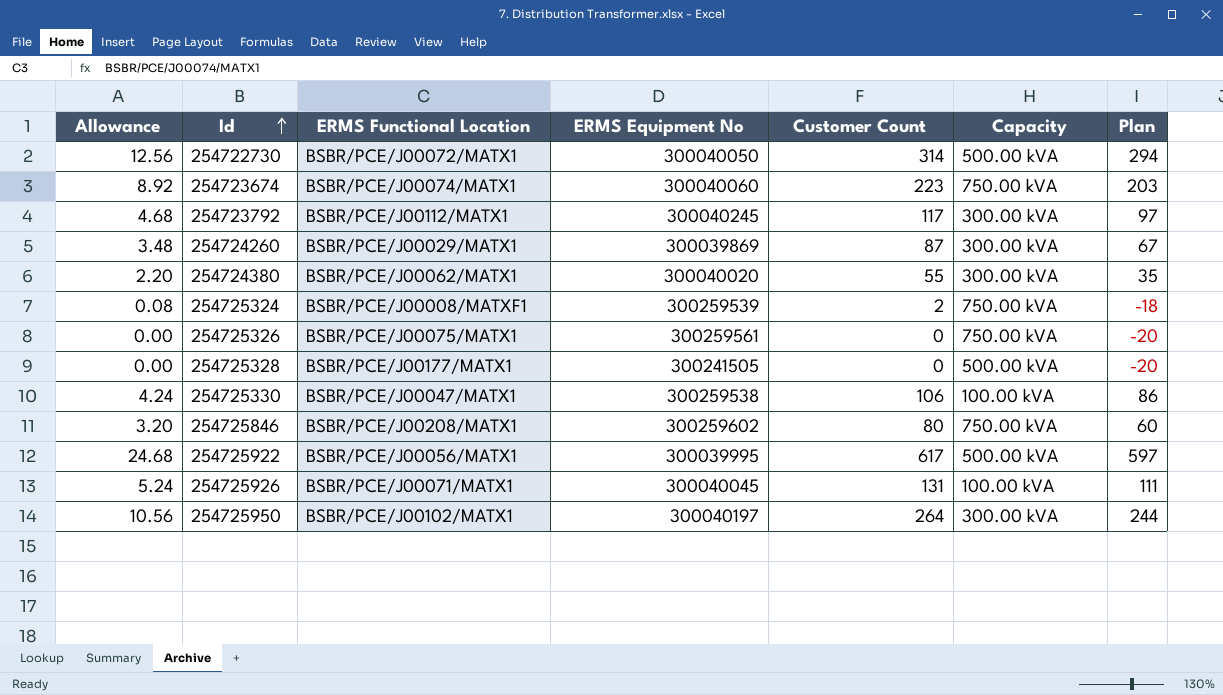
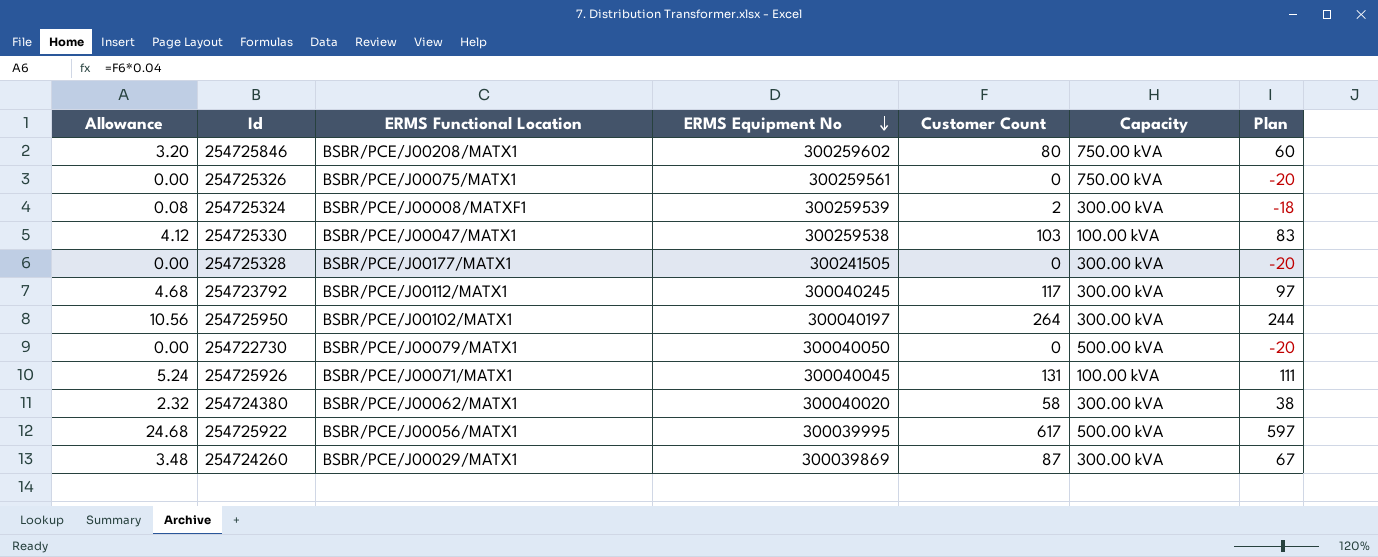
row order: Id ascending -> ERMS Equipment No descending
row 254723674: 8.92 | BSBR/PCE/J00074/MATX1 | 300040060 | 223 | 750.00 kVA | 203 -> none
254725324 | Capacity: 750.00 kVA -> 300.00 kVA
254725330 | Allowance: 4.24 -> 4.12
254725330 | Customer Count: 106 -> 103
254725330 | Plan: 86 -> 83
254725328 | Capacity: 500.00 kVA -> 300.00 kVA
254722730 | Allowance: 12.56 -> 0.00
254722730 | ERMS Functional Location: BSBR/PCE/J00072/MATX1 -> BSBR/PCE/J00079/MATX1
254722730 | Customer Count: 314 -> 0
254722730 | Plan: 294 -> -20
254724380 | Allowance: 2.20 -> 2.32
254724380 | Customer Count: 55 -> 58
254724380 | Plan: 35 -> 38

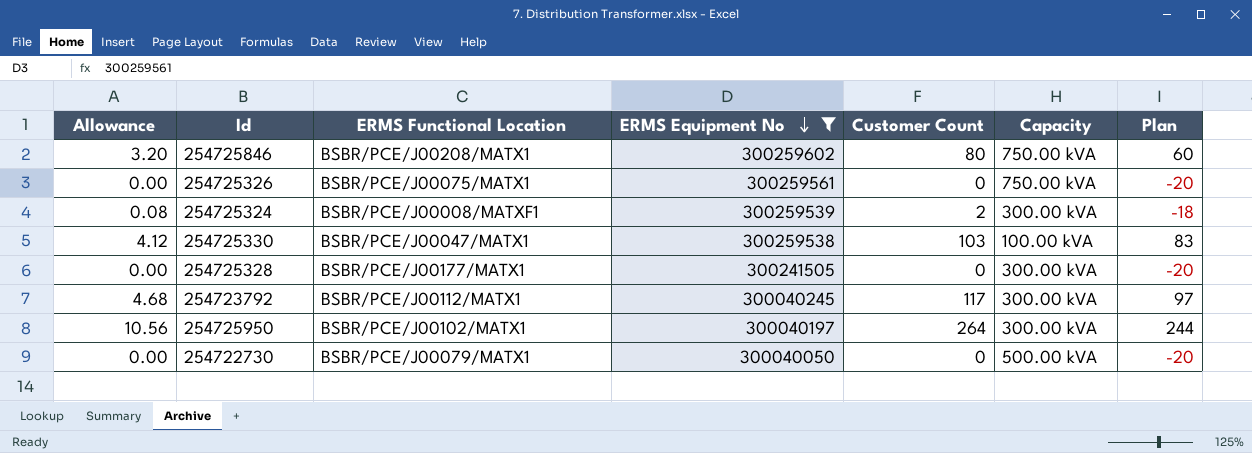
filter: none -> ERMS Equipment No >= 300040050

